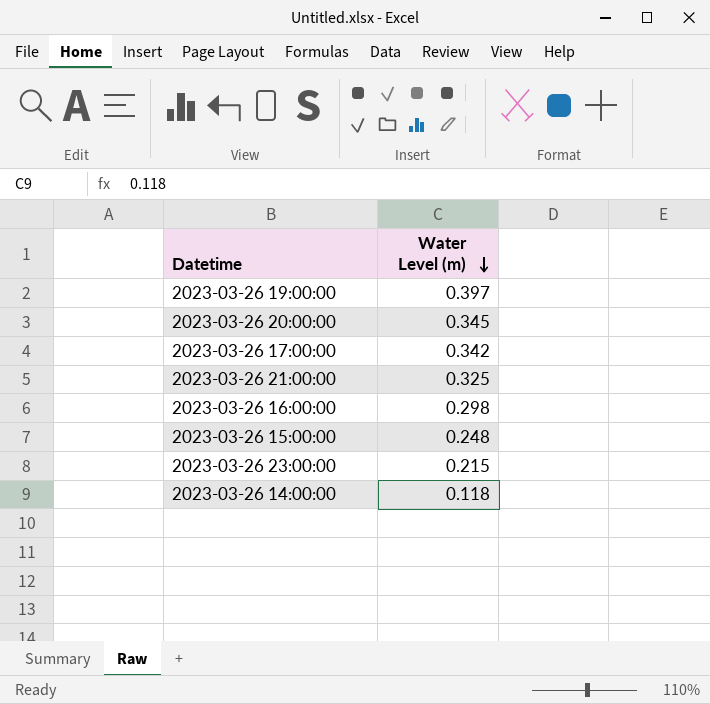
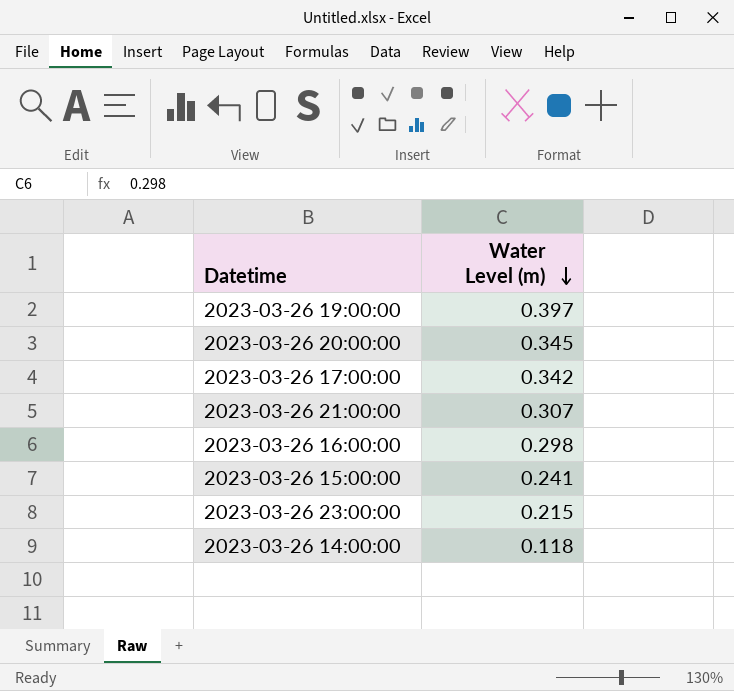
2023-03-26 21:00:00 | Water Level (m): 0.325 -> 0.307
2023-03-26 15:00:00 | Water Level (m): 0.248 -> 0.241

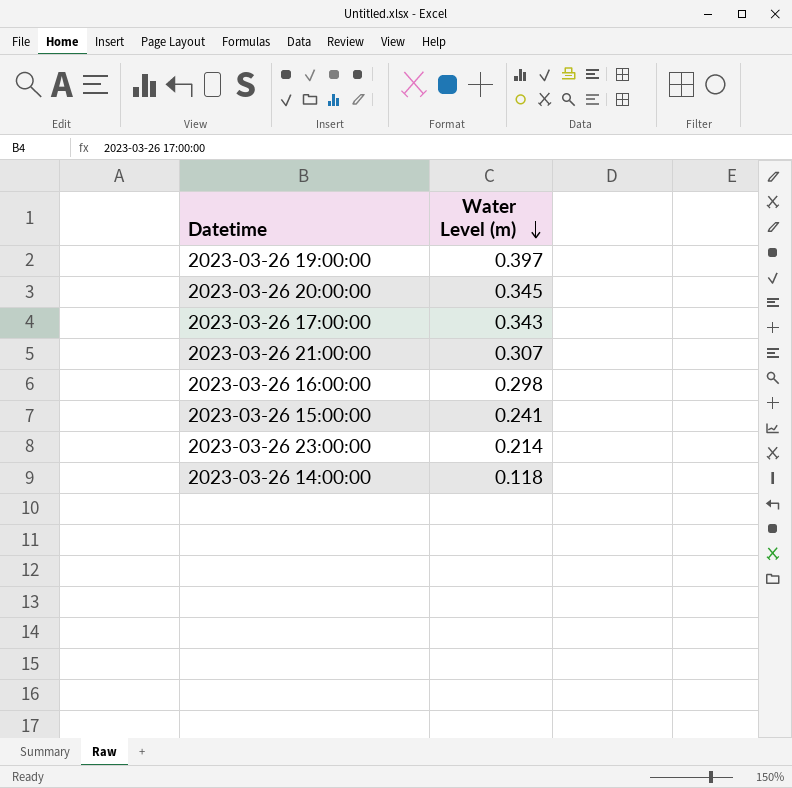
2023-03-26 17:00:00 | Water Level (m): 0.342 -> 0.343
2023-03-26 23:00:00 | Water Level (m): 0.215 -> 0.214

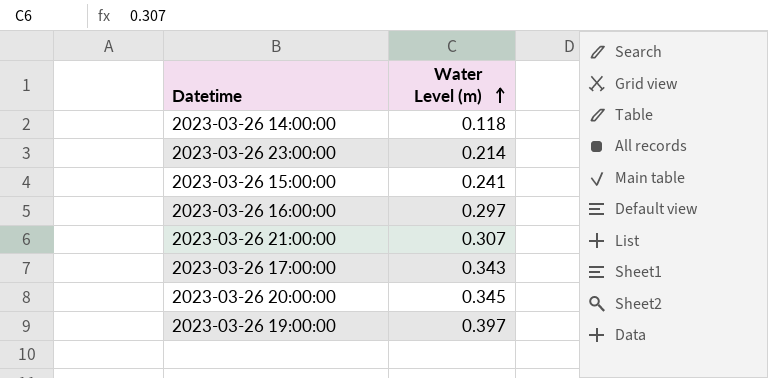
row order: Water Level (m) descending -> Water Level (m) ascending
2023-03-26 16:00:00 | Water Level (m): 0.298 -> 0.297

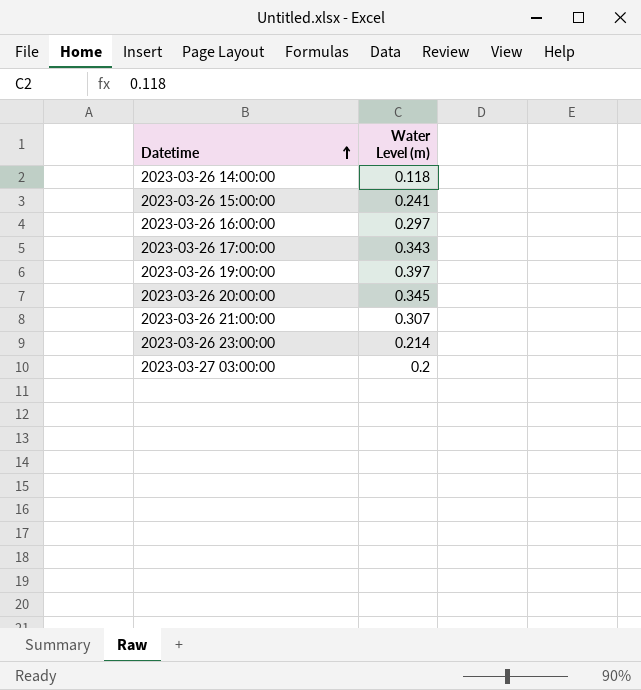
row order: Water Level (m) ascending -> Datetime ascending
row 2023-03-27 03:00:00: none -> 0.2

